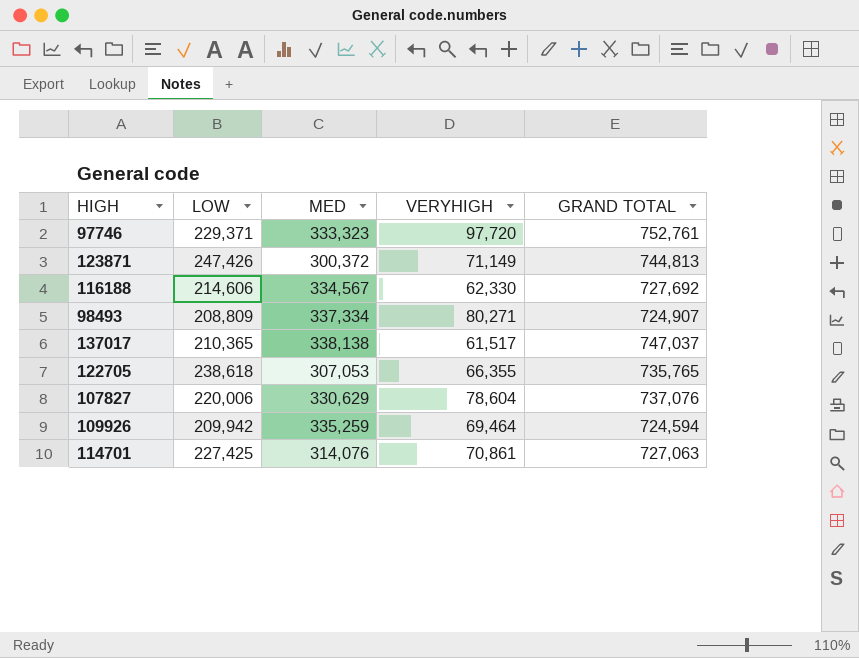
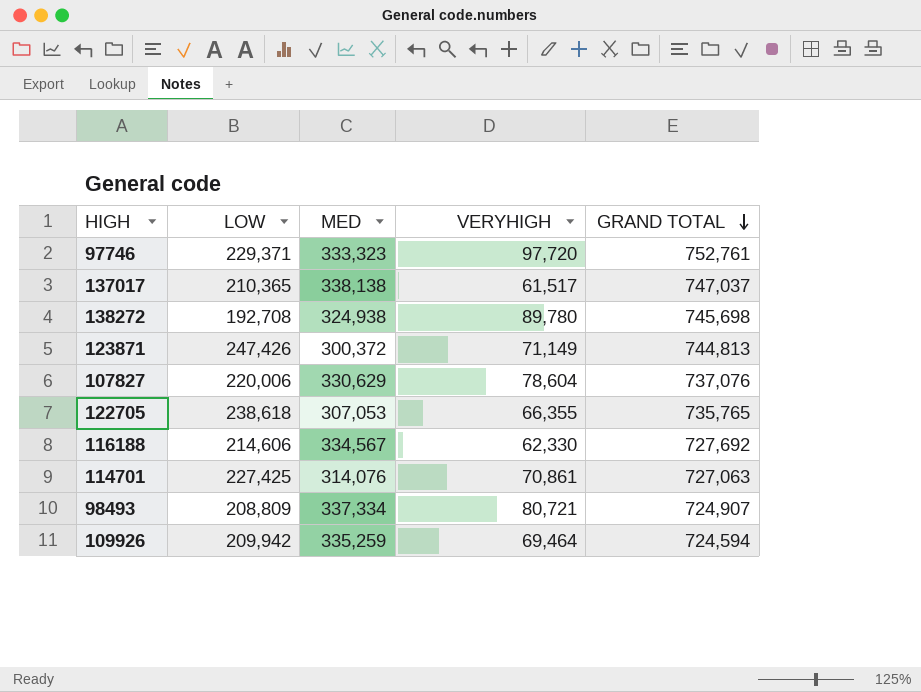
row order: none -> GRAND TOTAL descending
row 138272: none -> 192,708 | 324,938 | 89,780 | 745,698
98493 | VERYHIGH: 80,271 -> 80,721

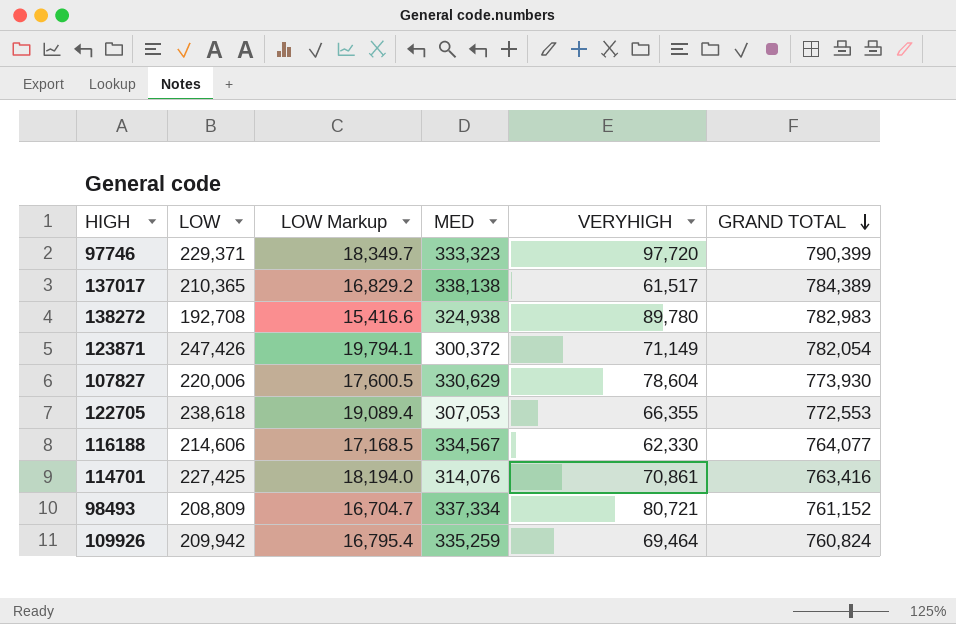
column LOW Markup | formula: none -> [LOW] * 0.08
97746 | GRAND TOTAL: 752,761 -> 790,399
137017 | GRAND TOTAL: 747,037 -> 784,389
138272 | GRAND TOTAL: 745,698 -> 782,983
123871 | GRAND TOTAL: 744,813 -> 782,054
107827 | GRAND TOTAL: 737,076 -> 773,930
122705 | GRAND TOTAL: 735,765 -> 772,553
116188 | GRAND TOTAL: 727,692 -> 764,077
114701 | GRAND TOTAL: 727,063 -> 763,416
98493 | GRAND TOTAL: 724,907 -> 761,152
109926 | GRAND TOTAL: 724,594 -> 760,824

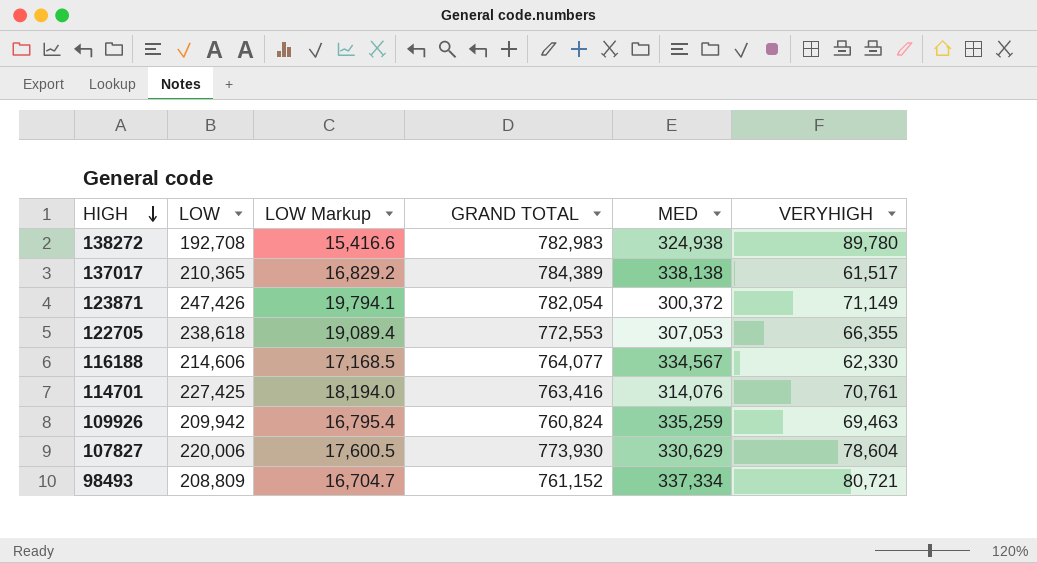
row order: GRAND TOTAL descending -> HIGH descending
column GRAND TOTAL | position: 6 -> 4
row 97746: 229,371 | 18,349.7 | 333,323 | 97,720 | 790,399 -> none
114701 | VERYHIGH: 70,861 -> 70,761
109926 | VERYHIGH: 69,464 -> 69,463

